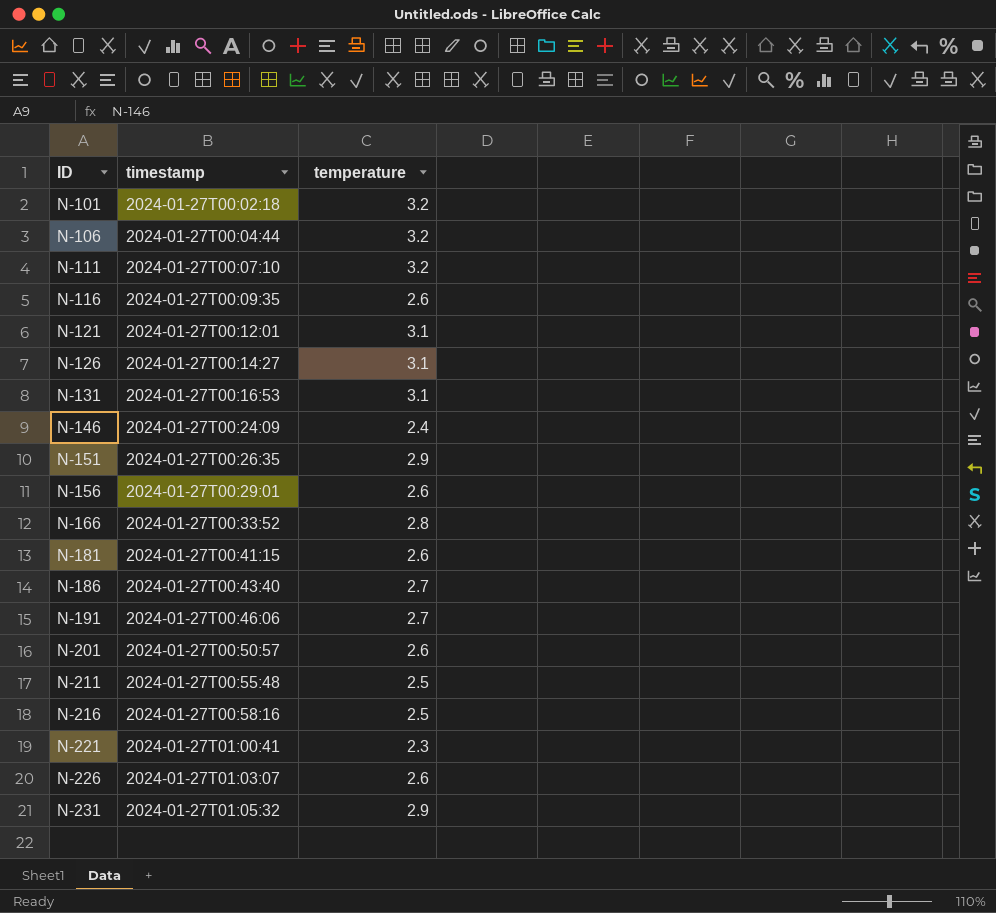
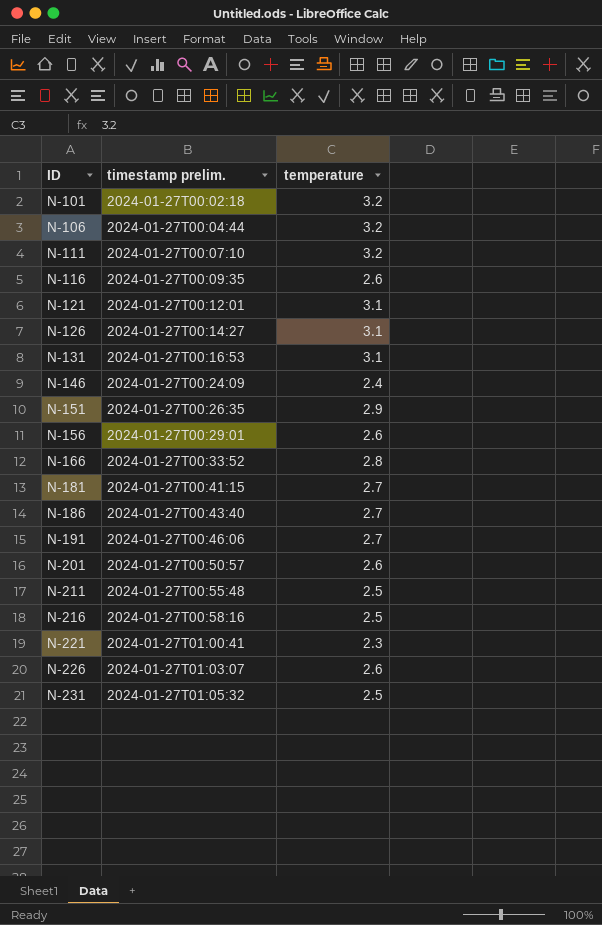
column name: timestamp -> timestamp prelim.
N-181 | temperature: 2.6 -> 2.7
N-231 | temperature: 2.9 -> 2.5

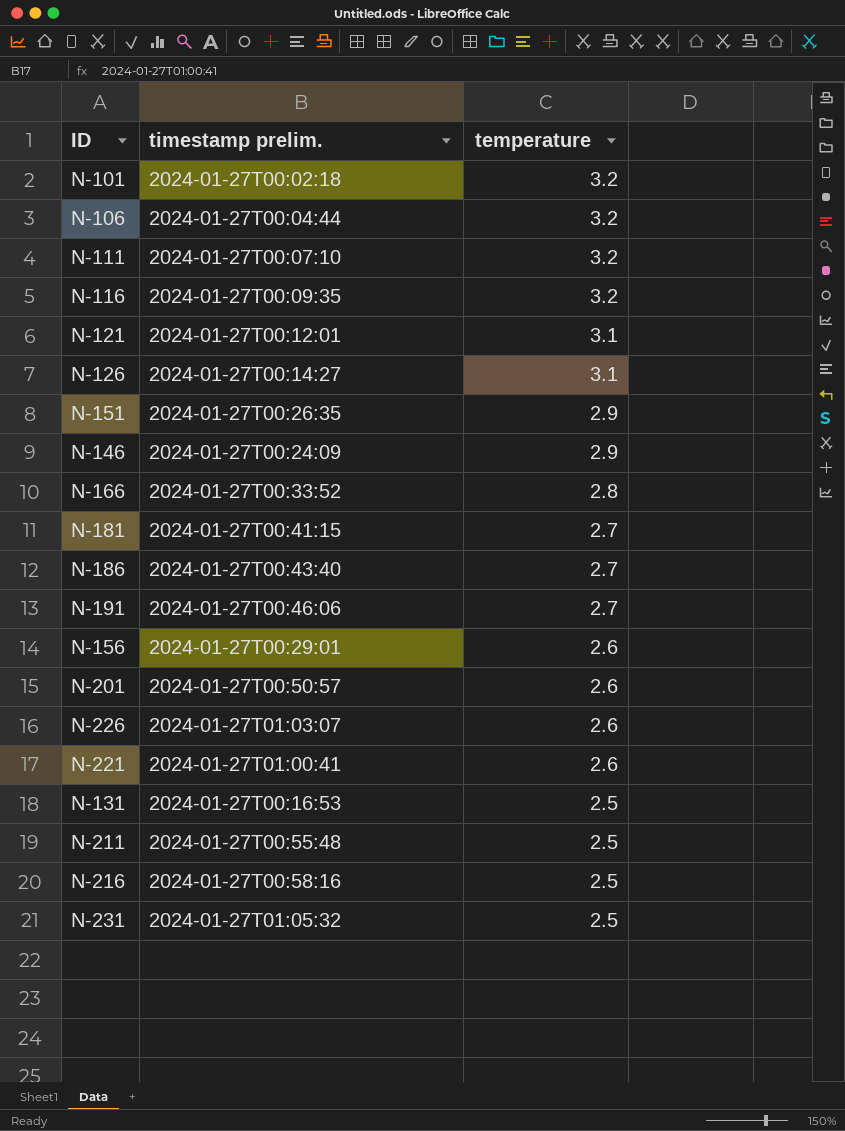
row order: ID ascending -> temperature descending
N-116 | temperature: 2.6 -> 3.2
N-146 | temperature: 2.4 -> 2.9
N-221 | temperature: 2.3 -> 2.6
N-131 | temperature: 3.1 -> 2.5

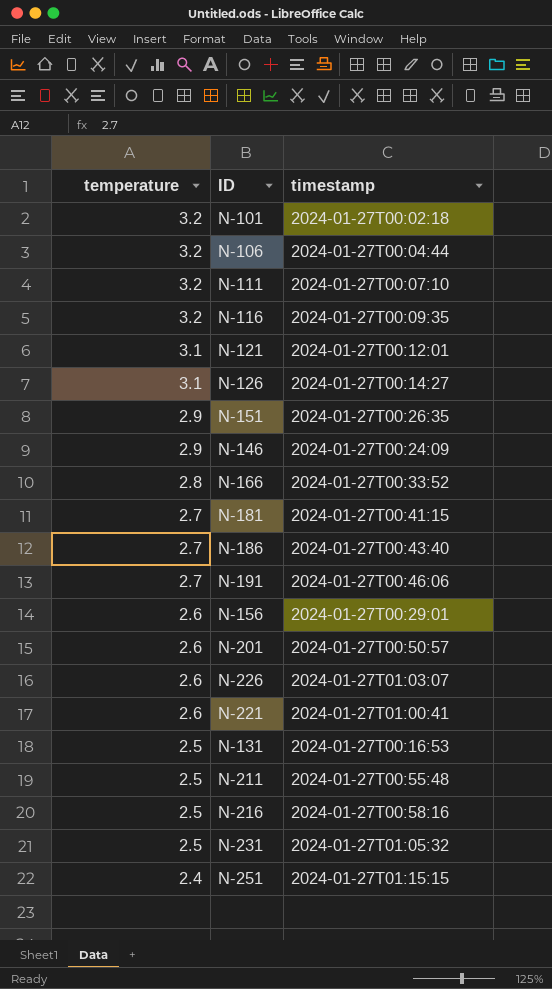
column temperature | position: 3 -> 1
column name: timestamp prelim. -> timestamp
row N-251: none -> 2.4 | 2024-01-27T01:15:15

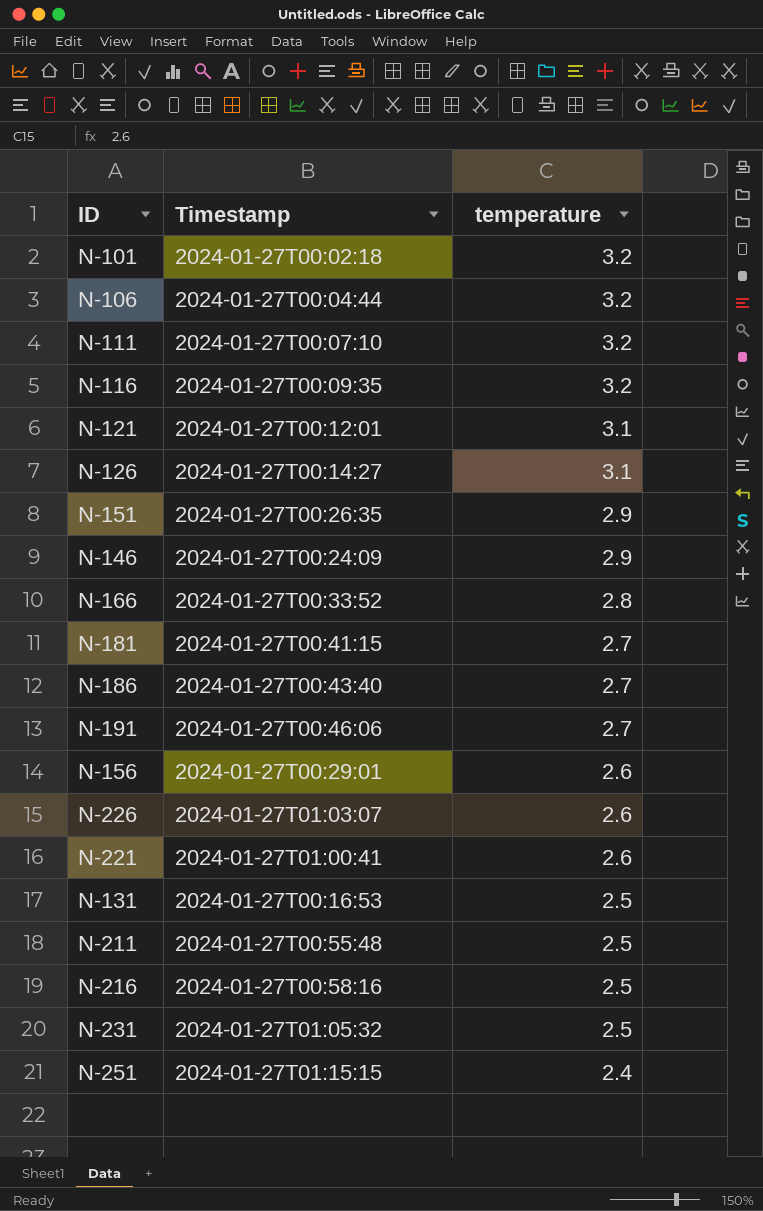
column name: timestamp -> Timestamp
column temperature | position: 1 -> 3
row N-201: 2.6 | 2024-01-27T00:50:57 -> none

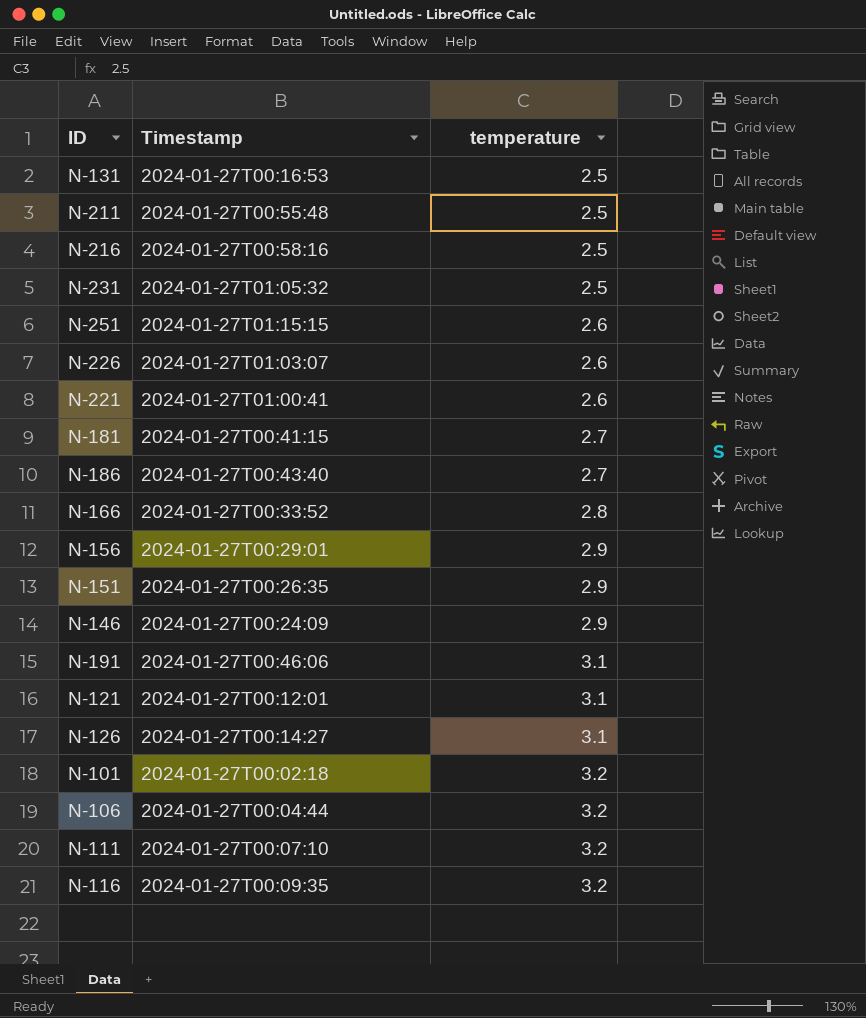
row order: temperature descending -> temperature ascending
N-251 | temperature: 2.4 -> 2.6
N-156 | temperature: 2.6 -> 2.9
N-191 | temperature: 2.7 -> 3.1

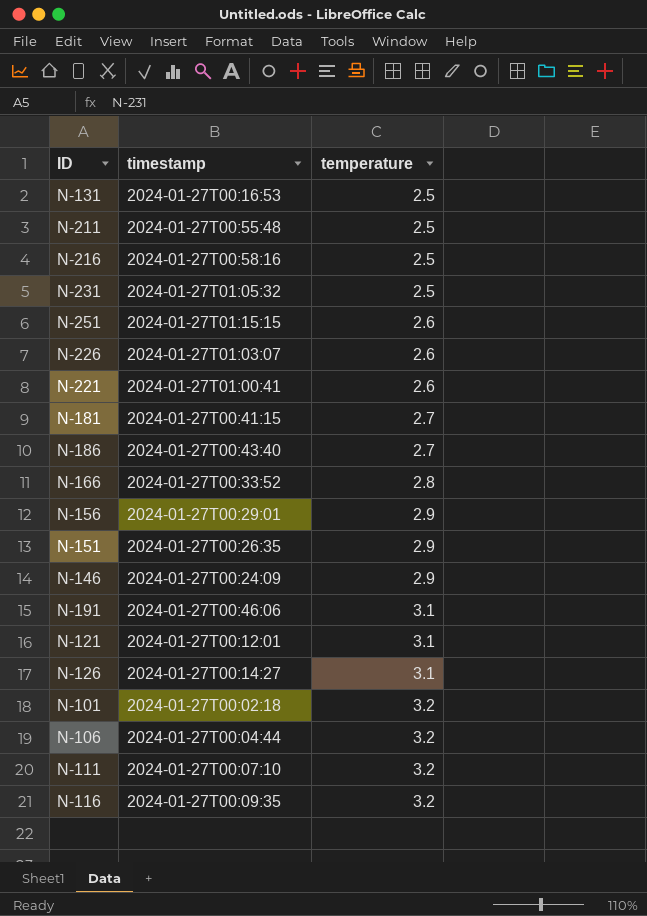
column name: Timestamp -> timestamp

